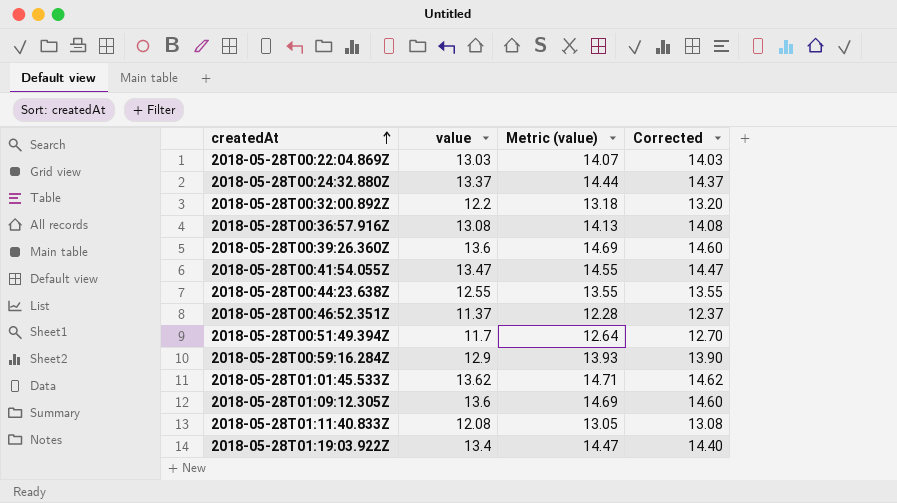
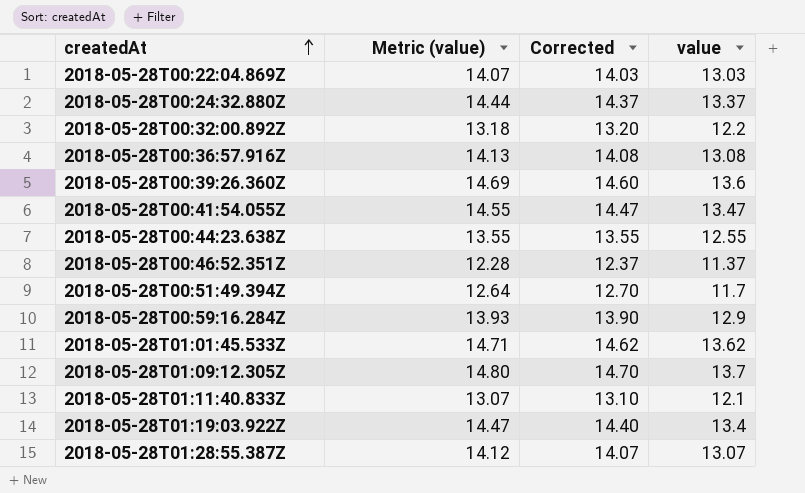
column value | position: 2 -> 4
2018-05-28T01:09:12.305Z | Metric (value): 14.69 -> 14.80
2018-05-28T01:09:12.305Z | Corrected: 14.60 -> 14.70
2018-05-28T01:09:12.305Z | value: 13.6 -> 13.7
2018-05-28T01:11:40.833Z | Metric (value): 13.05 -> 13.07
2018-05-28T01:11:40.833Z | Corrected: 13.08 -> 13.10
2018-05-28T01:11:40.833Z | value: 12.08 -> 12.1
row 2018-05-28T01:28:55.387Z: none -> 14.12 | 14.07 | 13.07

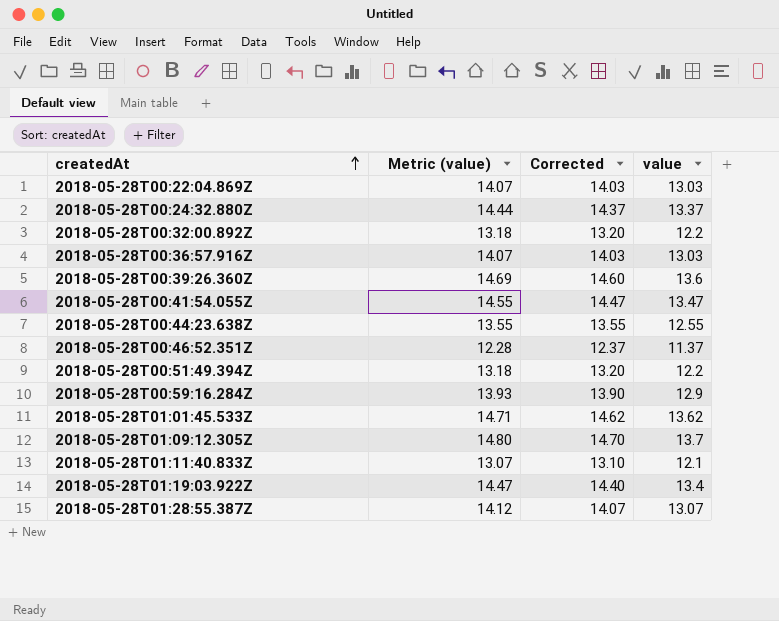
2018-05-28T00:36:57.916Z | Metric (value): 14.13 -> 14.07
2018-05-28T00:36:57.916Z | Corrected: 14.08 -> 14.03
2018-05-28T00:36:57.916Z | value: 13.08 -> 13.03
2018-05-28T00:51:49.394Z | Metric (value): 12.64 -> 13.18
2018-05-28T00:51:49.394Z | Corrected: 12.70 -> 13.20
2018-05-28T00:51:49.394Z | value: 11.7 -> 12.2

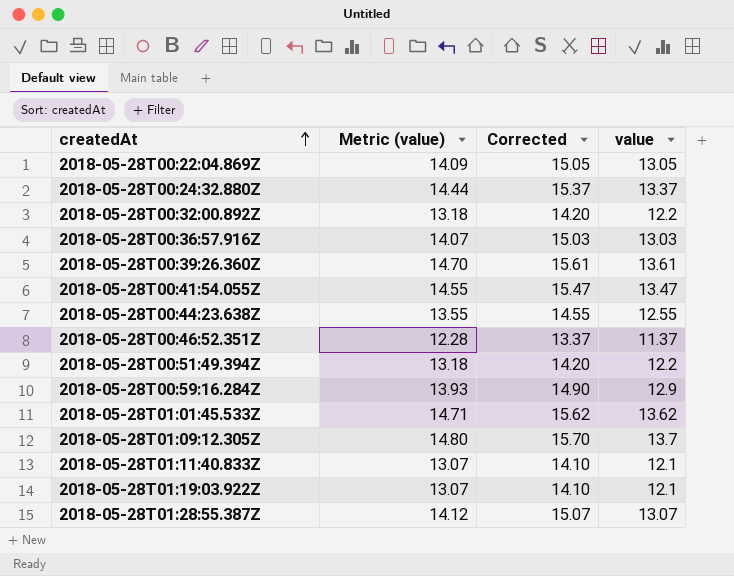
column Corrected | formula: [value] + 1 -> [value] + 2
2018-05-28T00:22:04.869Z | Metric (value): 14.07 -> 14.09
2018-05-28T00:22:04.869Z | value: 13.03 -> 13.05
2018-05-28T00:39:26.360Z | Metric (value): 14.69 -> 14.70
2018-05-28T00:39:26.360Z | value: 13.6 -> 13.61
2018-05-28T01:19:03.922Z | Metric (value): 14.47 -> 13.07
2018-05-28T01:19:03.922Z | value: 13.4 -> 12.1

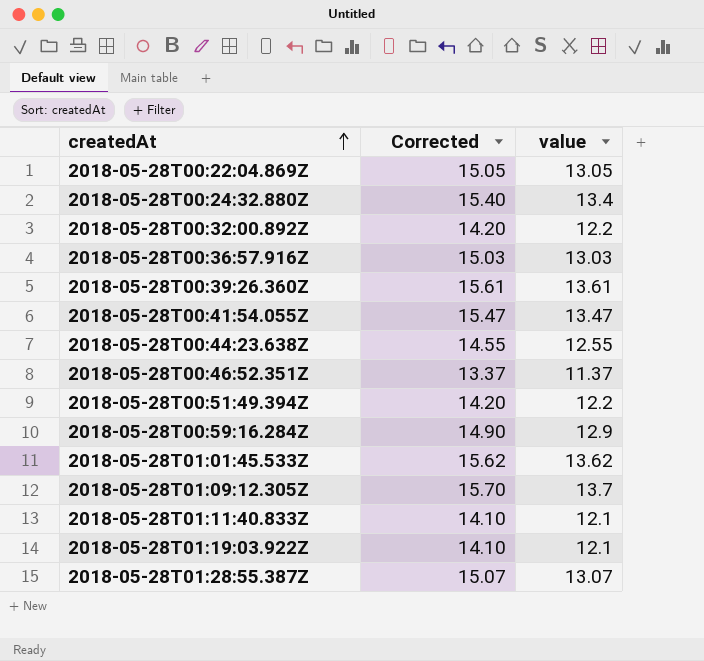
column Metric (value) | formula: [value] * 1.08 -> none
2018-05-28T00:24:32.880Z | Corrected: 15.37 -> 15.40
2018-05-28T00:24:32.880Z | value: 13.37 -> 13.4

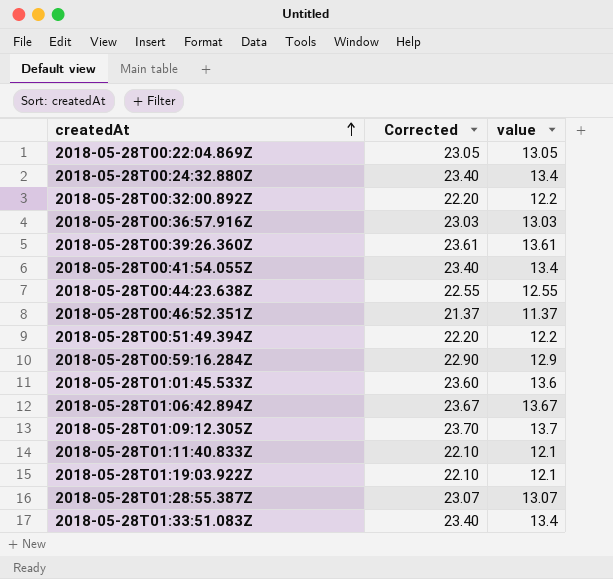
column Corrected | formula: [value] + 2 -> [value] + 10
2018-05-28T00:41:54.055Z | value: 13.47 -> 13.4
2018-05-28T01:01:45.533Z | value: 13.62 -> 13.6
row 2018-05-28T01:06:42.894Z: none -> 23.67 | 13.67
row 2018-05-28T01:33:51.083Z: none -> 23.40 | 13.4

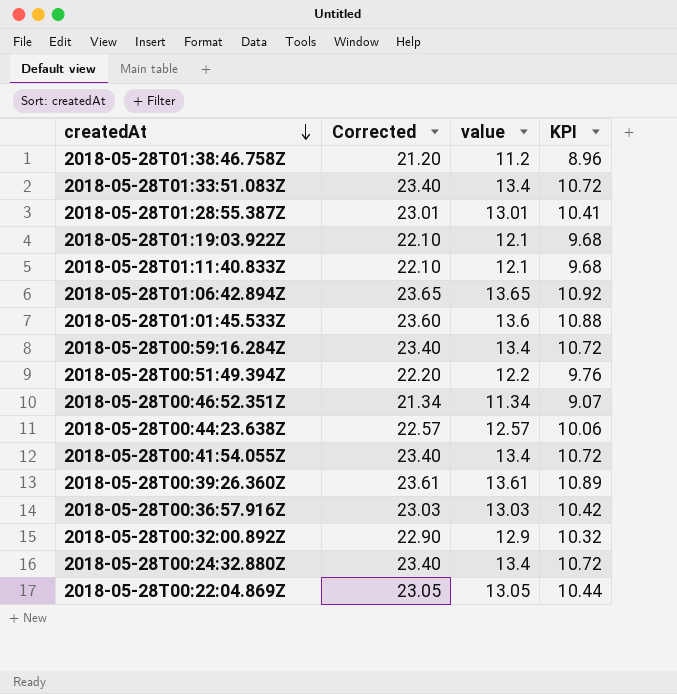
row order: createdAt ascending -> createdAt descending
column KPI | formula: none -> [value] * 0.8
row 2018-05-28T01:09:12.305Z: 23.70 | 13.7 -> none
row 2018-05-28T01:38:46.758Z: none -> 21.20 | 11.2 | 8.96
2018-05-28T01:28:55.387Z | Corrected: 23.07 -> 23.01
2018-05-28T01:28:55.387Z | value: 13.07 -> 13.01
2018-05-28T01:06:42.894Z | Corrected: 23.67 -> 23.65
2018-05-28T01:06:42.894Z | value: 13.67 -> 13.65
2018-05-28T00:59:16.284Z | Corrected: 22.90 -> 23.40
2018-05-28T00:59:16.284Z | value: 12.9 -> 13.4
2018-05-28T00:46:52.351Z | Corrected: 21.37 -> 21.34
2018-05-28T00:46:52.351Z | value: 11.37 -> 11.34
2018-05-28T00:44:23.638Z | Corrected: 22.55 -> 22.57
2018-05-28T00:44:23.638Z | value: 12.55 -> 12.57
2018-05-28T00:32:00.892Z | Corrected: 22.20 -> 22.90
2018-05-28T00:32:00.892Z | value: 12.2 -> 12.9

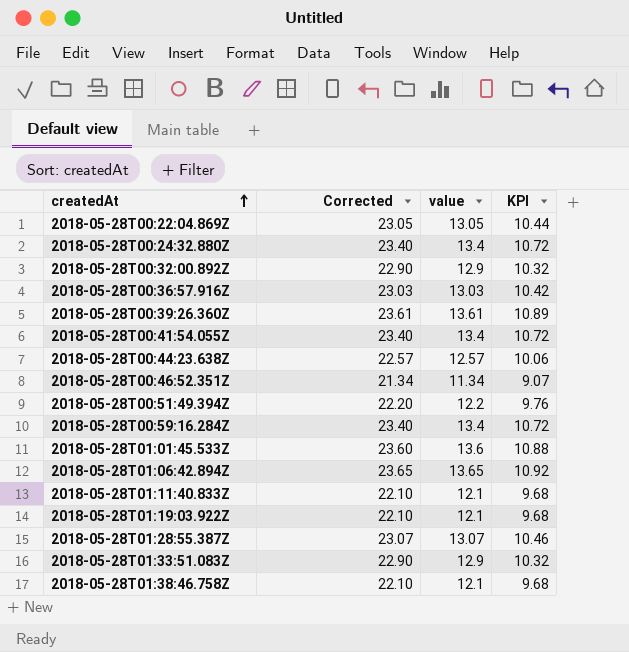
row order: createdAt descending -> createdAt ascending
2018-05-28T01:28:55.387Z | Corrected: 23.01 -> 23.07
2018-05-28T01:28:55.387Z | value: 13.01 -> 13.07
2018-05-28T01:28:55.387Z | KPI: 10.41 -> 10.46
2018-05-28T01:33:51.083Z | Corrected: 23.40 -> 22.90
2018-05-28T01:33:51.083Z | value: 13.4 -> 12.9
2018-05-28T01:33:51.083Z | KPI: 10.72 -> 10.32
2018-05-28T01:38:46.758Z | Corrected: 21.20 -> 22.10
2018-05-28T01:38:46.758Z | value: 11.2 -> 12.1
2018-05-28T01:38:46.758Z | KPI: 8.96 -> 9.68

